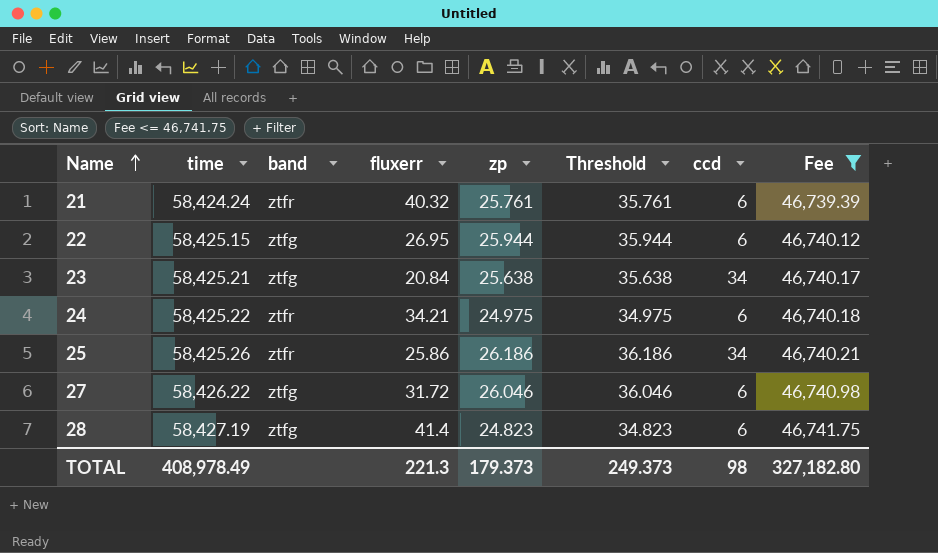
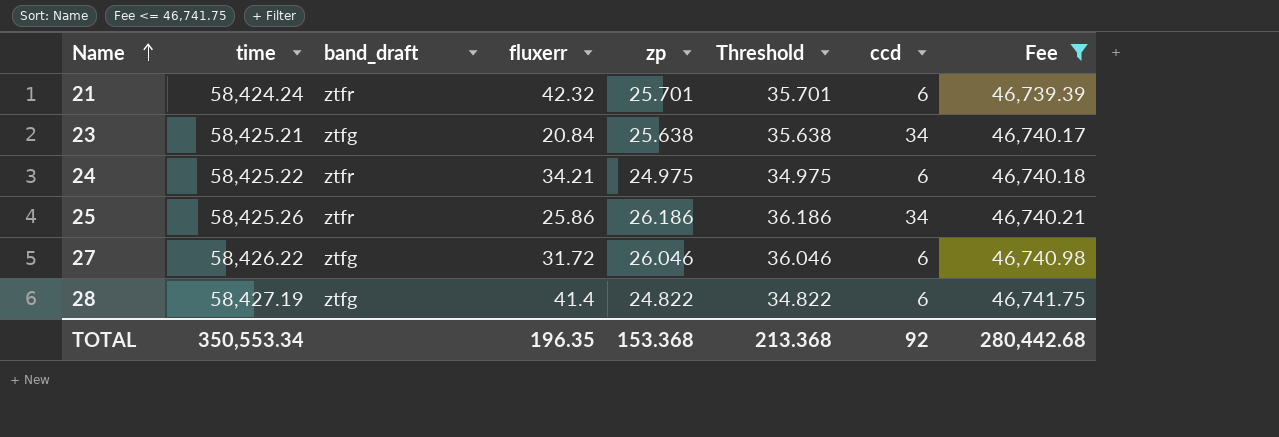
column name: band -> band_draft
row 22: 58,425.15 | ztfg | 26.95 | 25.944 | 35.944 | 6 | 46,740.12 -> none
21 | fluxerr: 40.32 -> 42.32
21 | zp: 25.761 -> 25.701
21 | Threshold: 35.761 -> 35.701
28 | zp: 24.823 -> 24.822
28 | Threshold: 34.823 -> 34.822
TOTAL | time: 408,978.49 -> 350,553.34
TOTAL | fluxerr: 221.3 -> 196.35
TOTAL | zp: 179.373 -> 153.368
TOTAL | Threshold: 249.373 -> 213.368
TOTAL | ccd: 98 -> 92
TOTAL | Fee: 327,182.80 -> 280,442.68

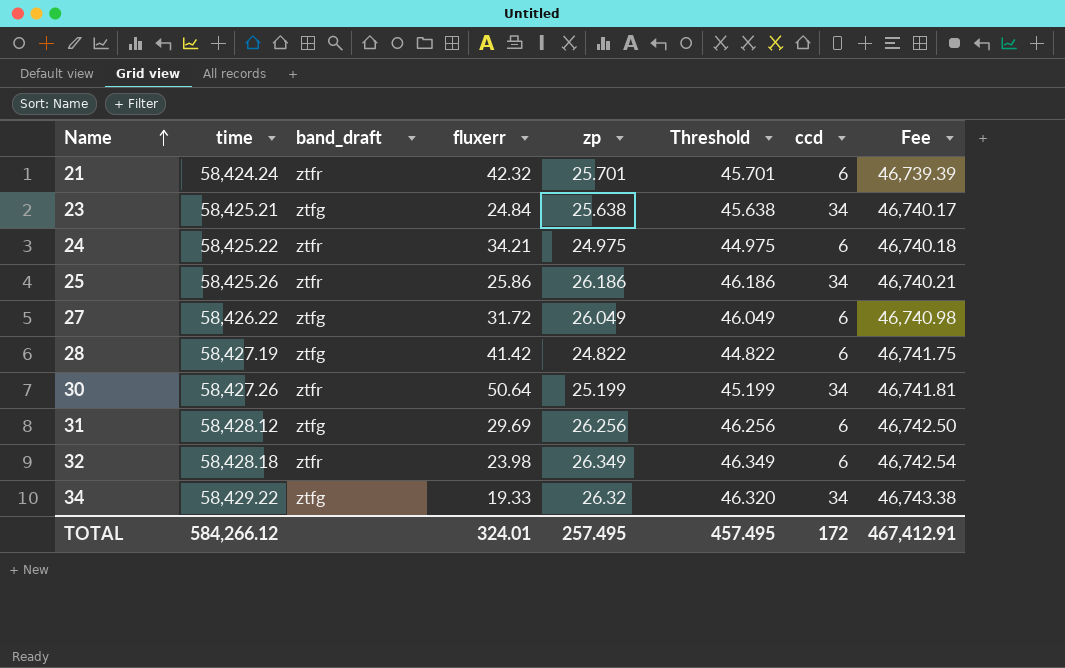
filter: Fee <= 46,741.75 -> none
column Threshold | formula: [zp] + 10 -> [zp] + 20
23 | fluxerr: 20.84 -> 24.84
27 | zp: 26.046 -> 26.049
28 | fluxerr: 41.4 -> 41.42
TOTAL | time: 350,553.34 -> 584,266.12
TOTAL | fluxerr: 196.35 -> 324.01
TOTAL | zp: 153.368 -> 257.495
TOTAL | Threshold: 213.368 -> 457.495
TOTAL | ccd: 92 -> 172
TOTAL | Fee: 280,442.68 -> 467,412.91

